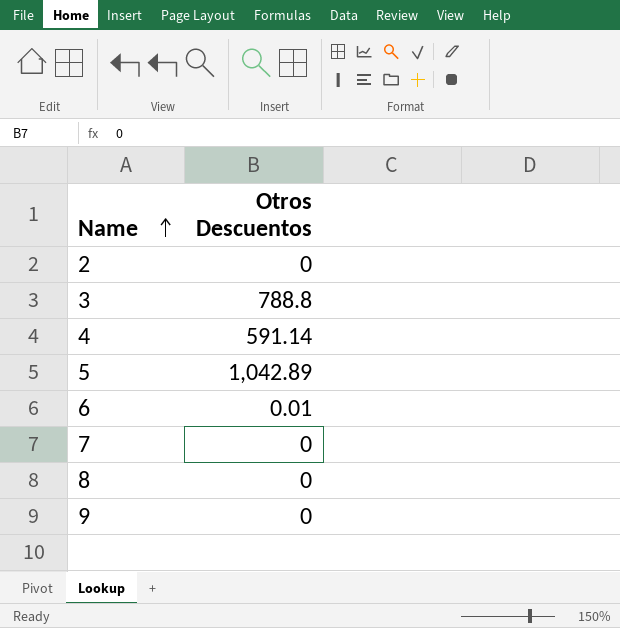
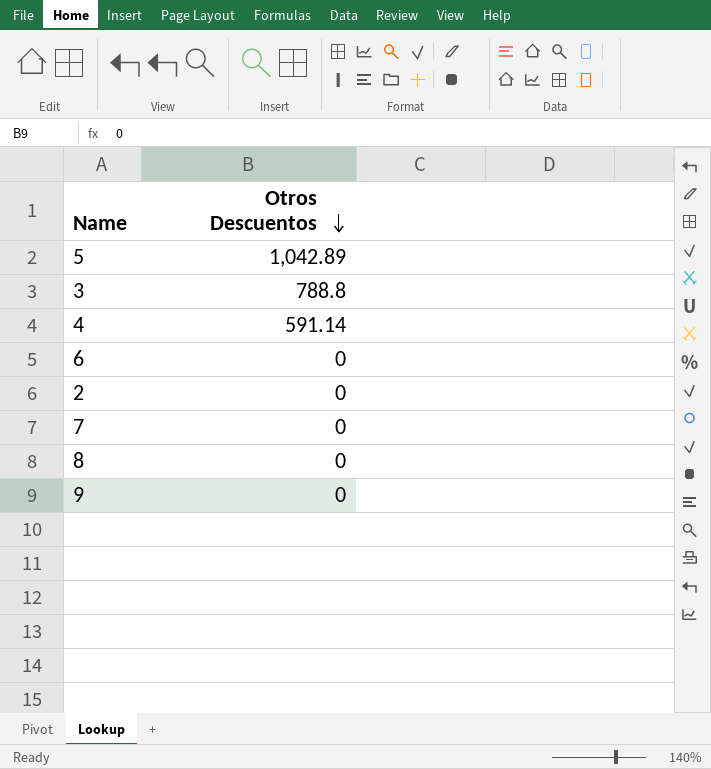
row order: Name ascending -> Otros Descuentos descending
6 | Otros Descuentos: 0.01 -> 0

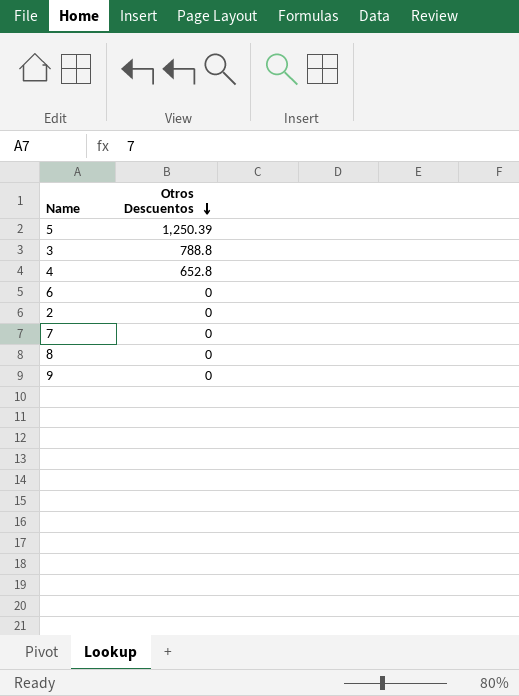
5 | Otros Descuentos: 1,042.89 -> 1,250.39
4 | Otros Descuentos: 591.14 -> 652.8

